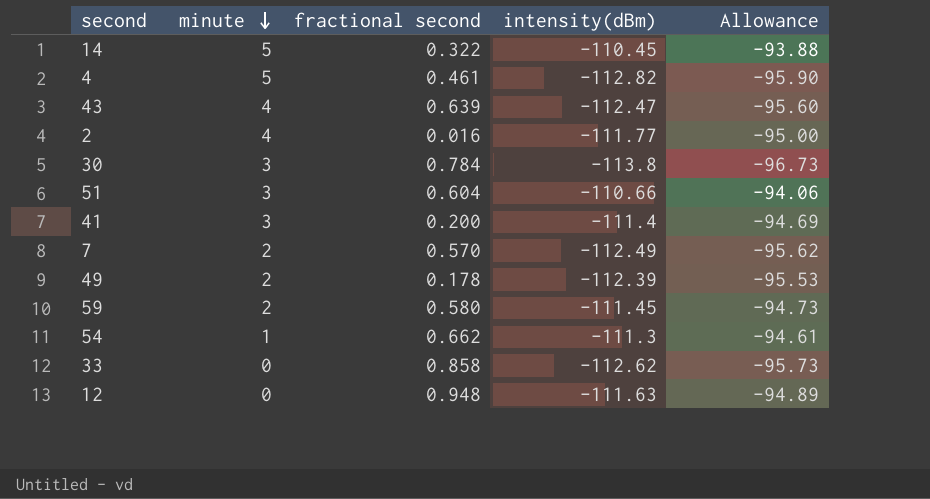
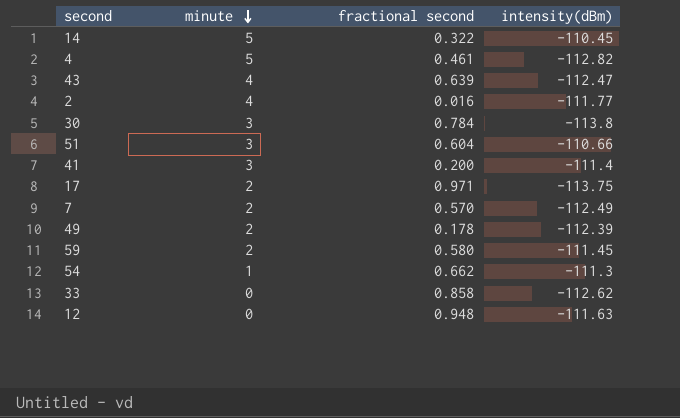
column Allowance | formula: [intensity(dBm)] * 0.85 -> none
row 17: none -> 2 | 0.971 | -113.75

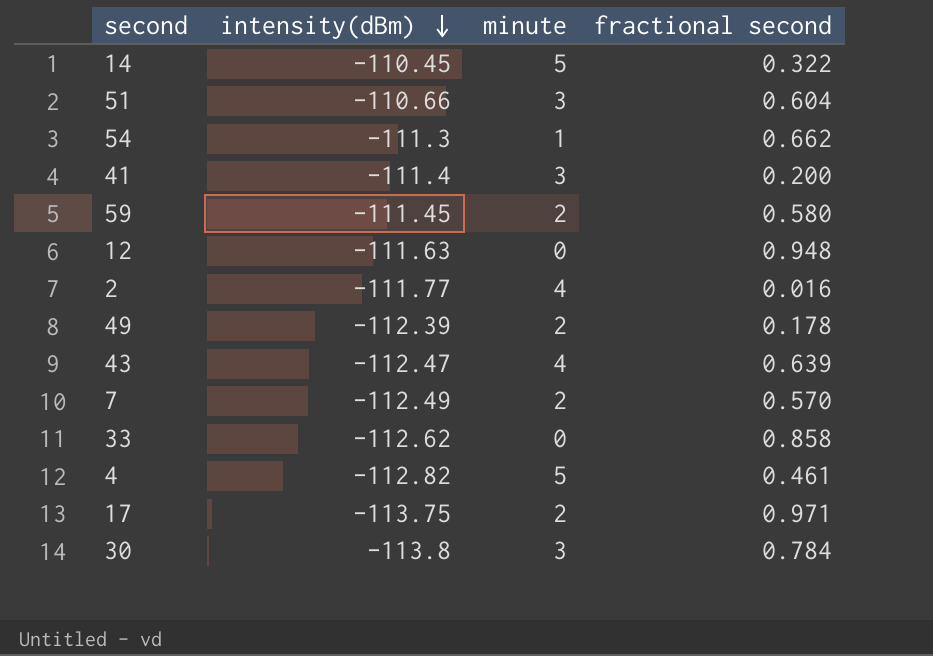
row order: minute descending -> intensity(dBm) descending
column intensity(dBm) | position: 4 -> 2

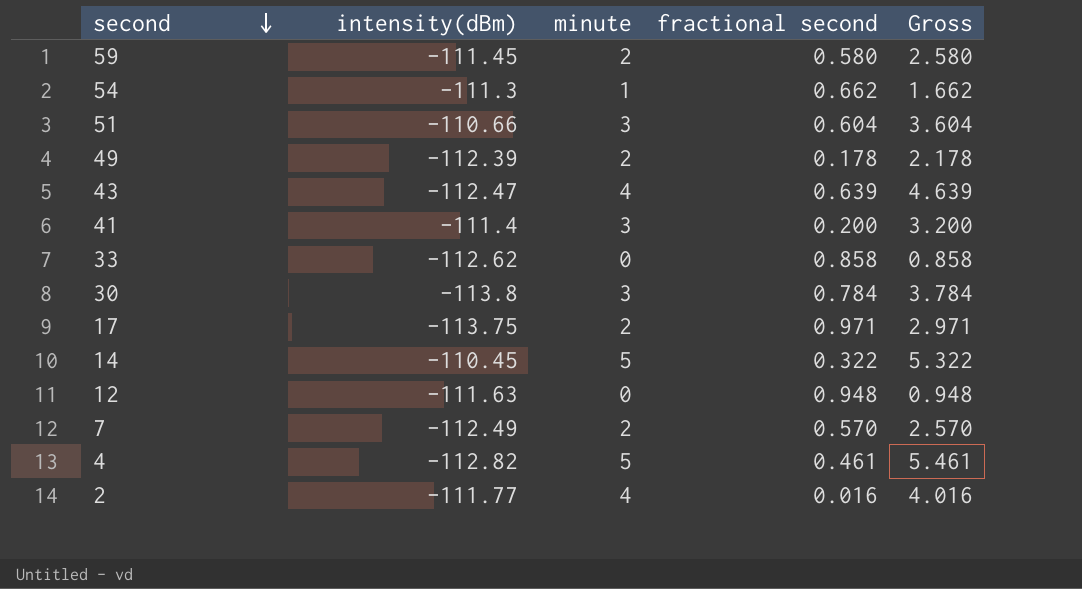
row order: intensity(dBm) descending -> second descending
column Gross | formula: none -> [minute] + [fractional second]

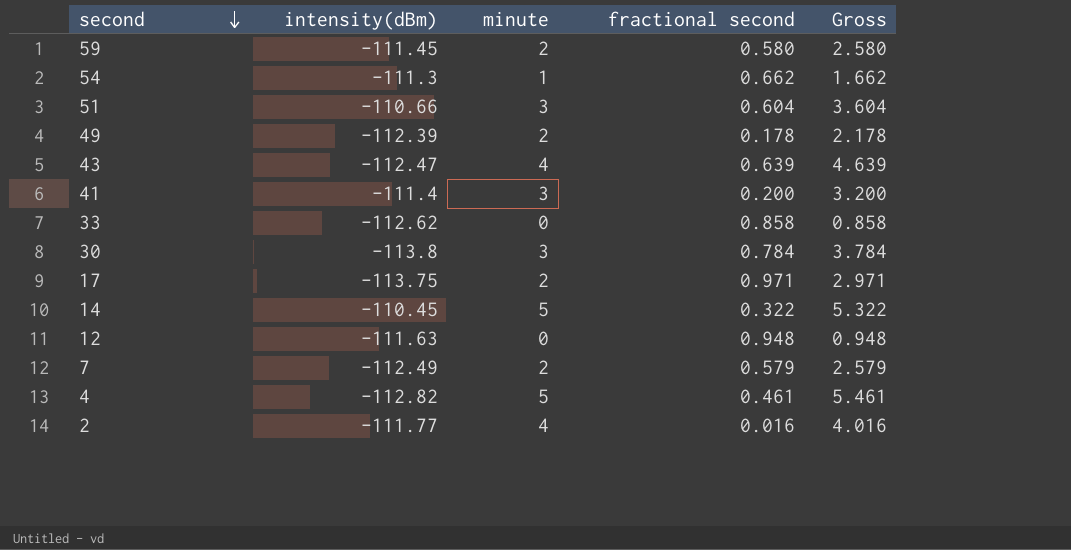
7 | fractional second: 0.570 -> 0.579
7 | Gross: 2.570 -> 2.579

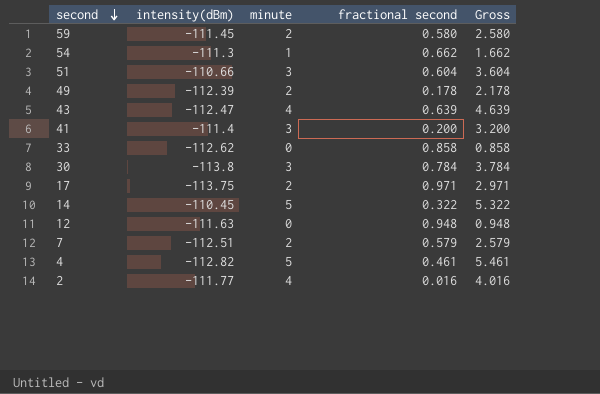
7 | intensity(dBm): -112.49 -> -112.51

